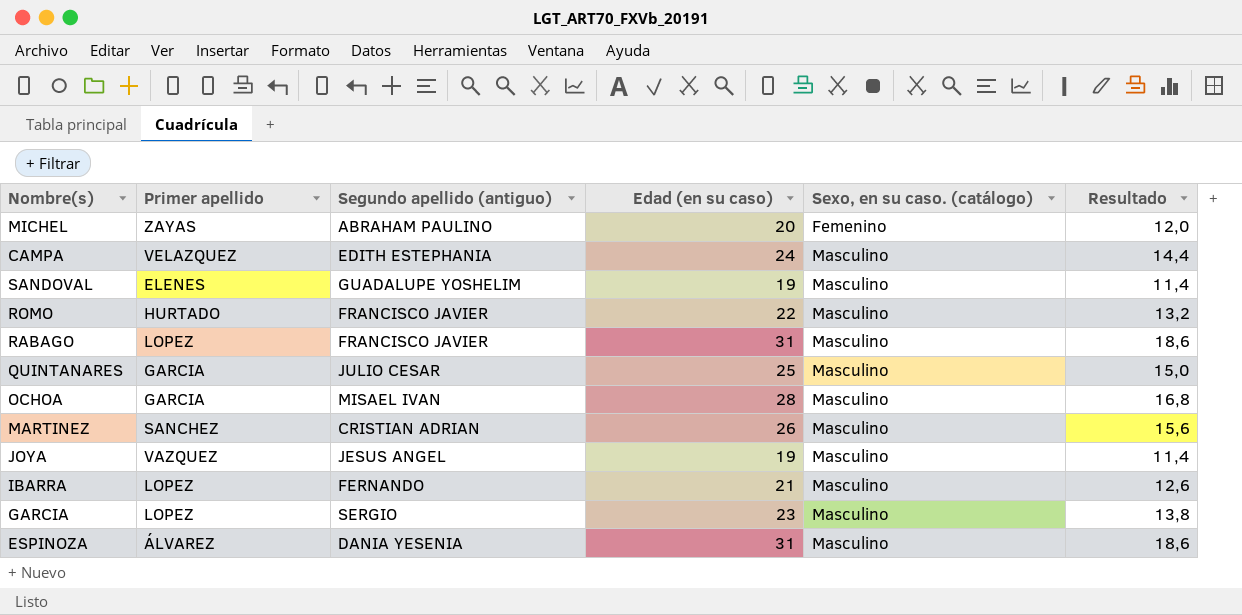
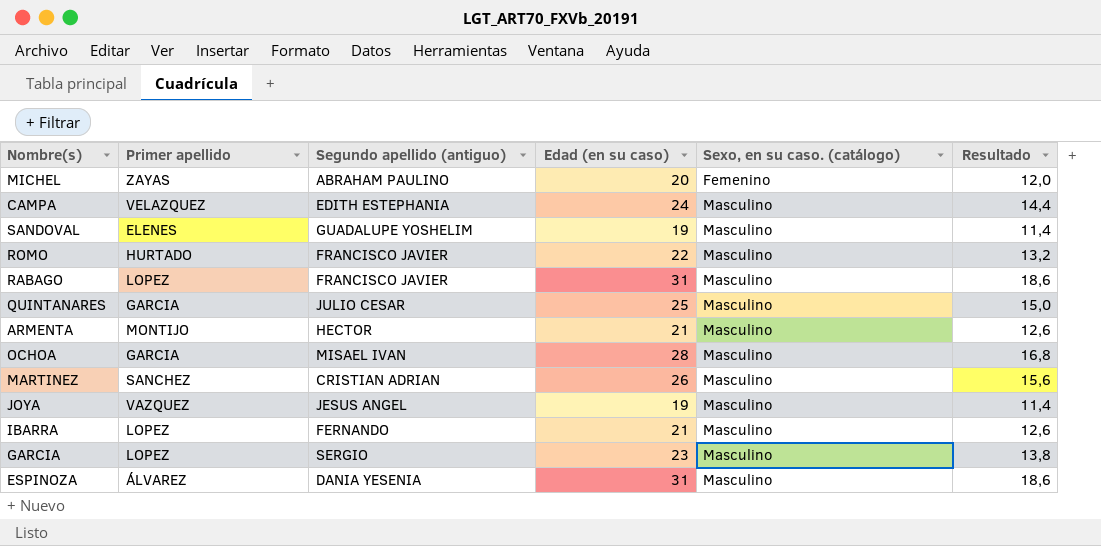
row ARMENTA: none -> MONTIJO | HECTOR | 21 | Masculino | 12,6

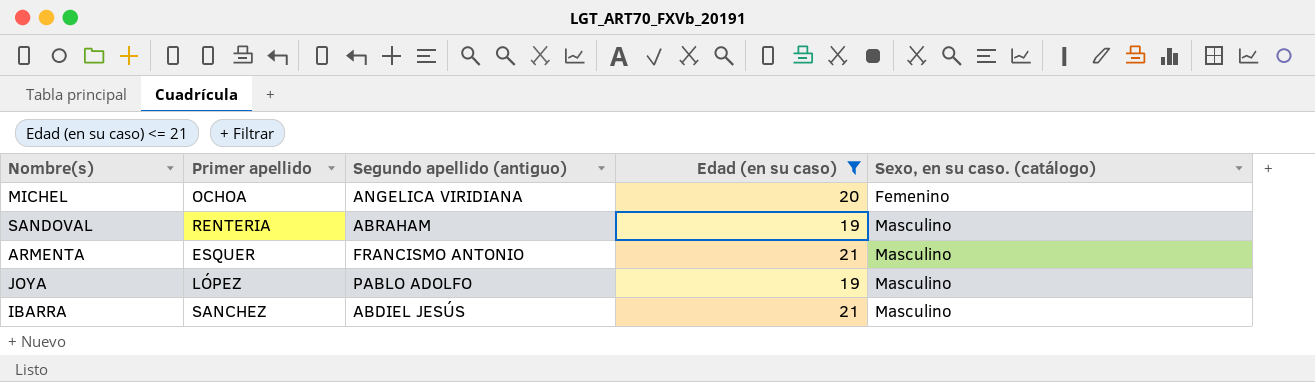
filter: none -> Edad (en su caso) <= 21
column Resultado | formula: [Edad (en su caso)] * 0,6 -> none
MICHEL | Primer apellido: ZAYAS -> OCHOA
MICHEL | Segundo apellido (antiguo): ABRAHAM PAULINO -> ANGELICA VIRIDIANA
SANDOVAL | Primer apellido: ELENES -> RENTERIA
SANDOVAL | Segundo apellido (antiguo): GUADALUPE YOSHELIM -> ABRAHAM
ARMENTA | Primer apellido: MONTIJO -> ESQUER
ARMENTA | Segundo apellido (antiguo): HECTOR -> FRANCISMO ANTONIO
JOYA | Primer apellido: VAZQUEZ -> LÓPEZ
JOYA | Segundo apellido (antiguo): JESUS ANGEL -> PABLO ADOLFO
IBARRA | Primer apellido: LOPEZ -> SANCHEZ
IBARRA | Segundo apellido (antiguo): FERNANDO -> ABDIEL JESÚS

